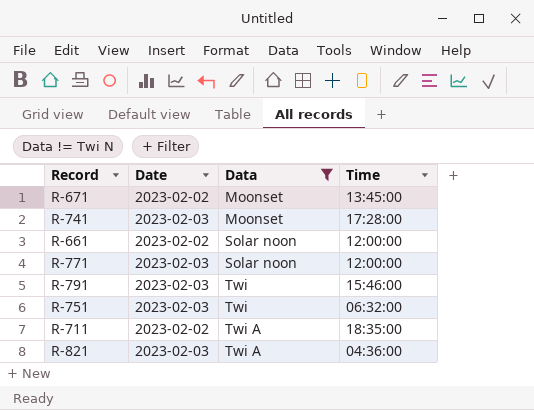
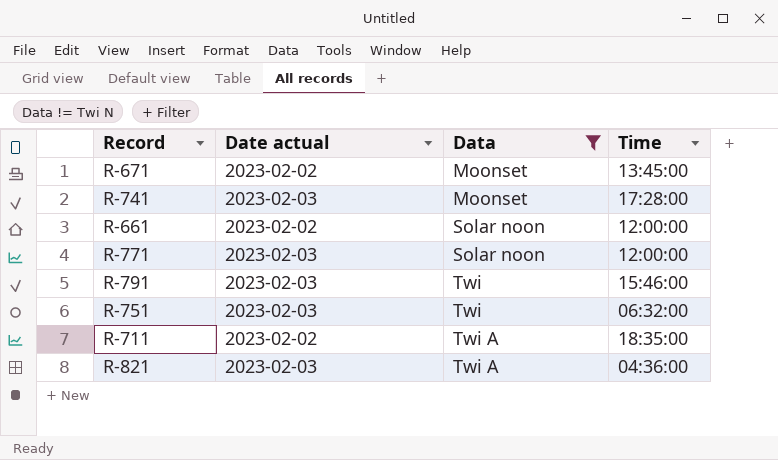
column name: Date -> Date actual

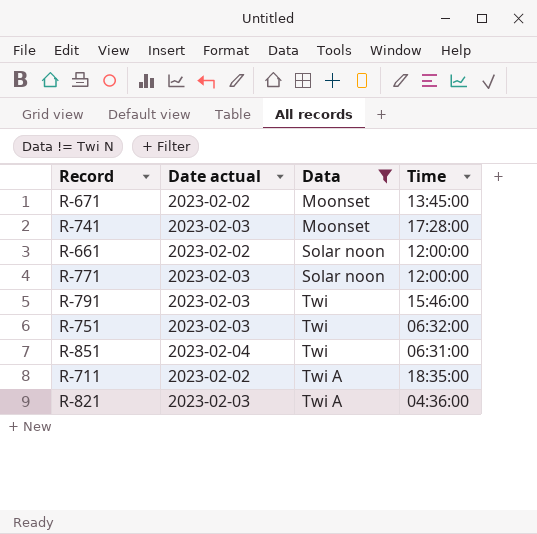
row R-851: none -> 2023-02-04 | Twi | 06:31:00

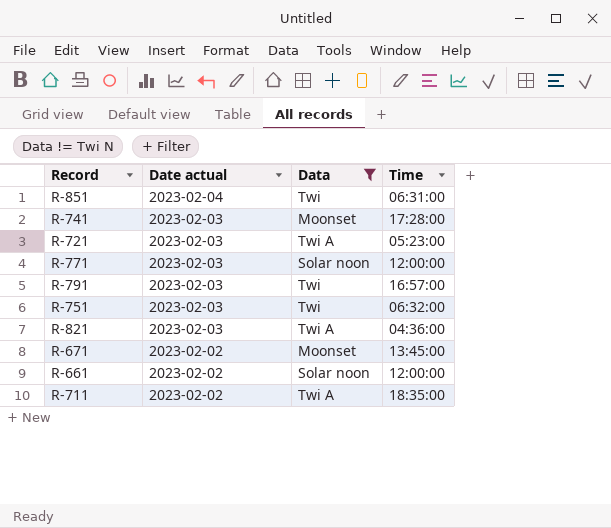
row order: Data ascending -> Date actual descending
row R-721: none -> 2023-02-03 | Twi A | 05:23:00
R-791 | Time: 15:46:00 -> 16:57:00

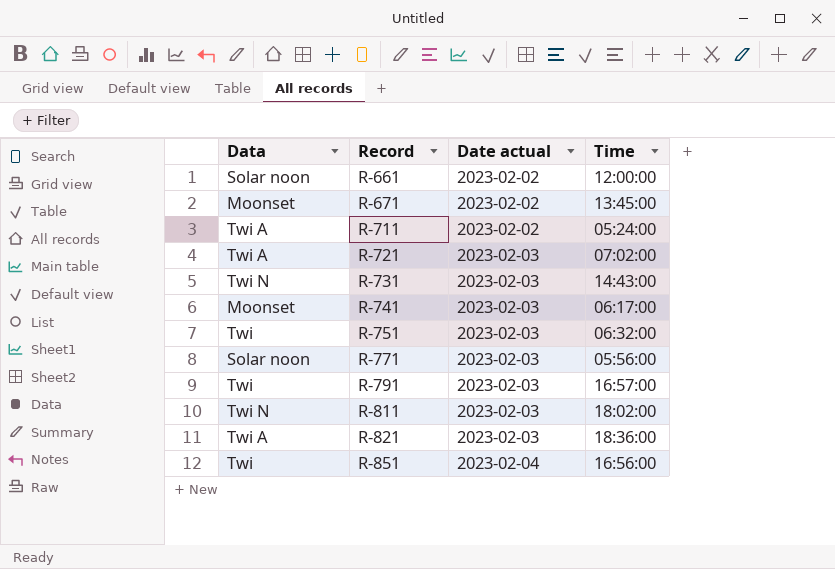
filter: Data != Twi N -> none
row order: Date actual descending -> Record ascending
column Data | position: 3 -> 1
R-711 | Time: 18:35:00 -> 05:24:00
R-721 | Time: 05:23:00 -> 07:02:00
R-741 | Time: 17:28:00 -> 06:17:00
R-771 | Time: 12:00:00 -> 05:56:00
R-821 | Time: 04:36:00 -> 18:36:00
R-851 | Time: 06:31:00 -> 16:56:00

